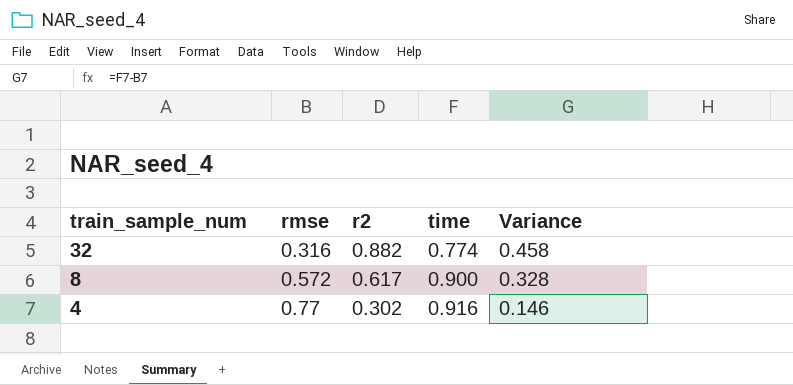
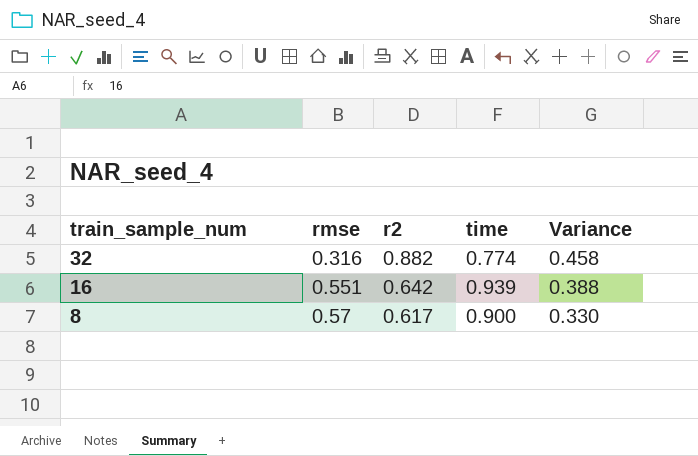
row 4: 0.77 | 0.302 | 0.916 | 0.146 -> none
row 16: none -> 0.551 | 0.642 | 0.939 | 0.388
8 | rmse: 0.572 -> 0.57
8 | Variance: 0.328 -> 0.330

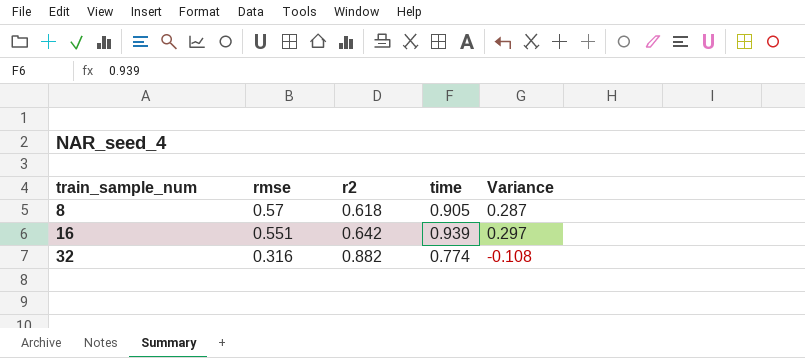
row order: train_sample_num descending -> train_sample_num ascending
column Variance | formula: [time] - [rmse] -> [time] - [r2]
8 | r2: 0.617 -> 0.618
8 | time: 0.900 -> 0.905

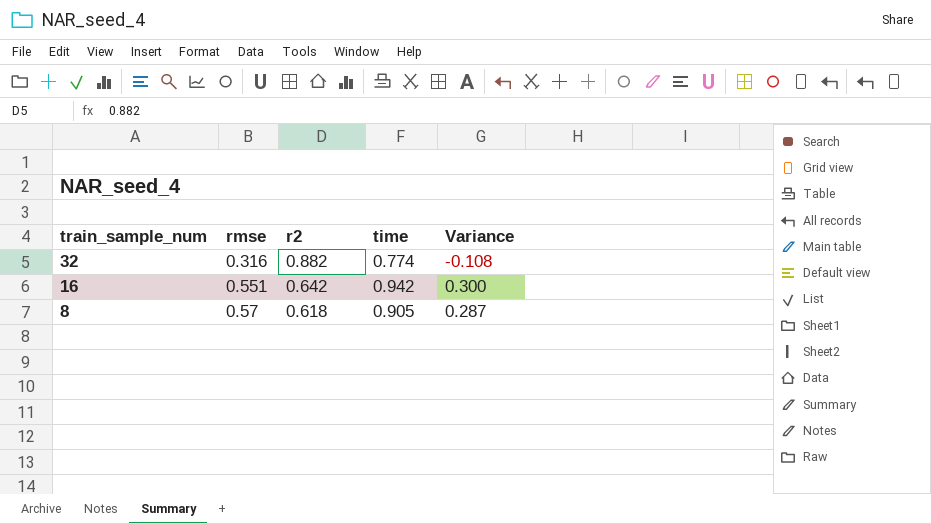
row order: train_sample_num ascending -> train_sample_num descending
16 | time: 0.939 -> 0.942
16 | Variance: 0.297 -> 0.300

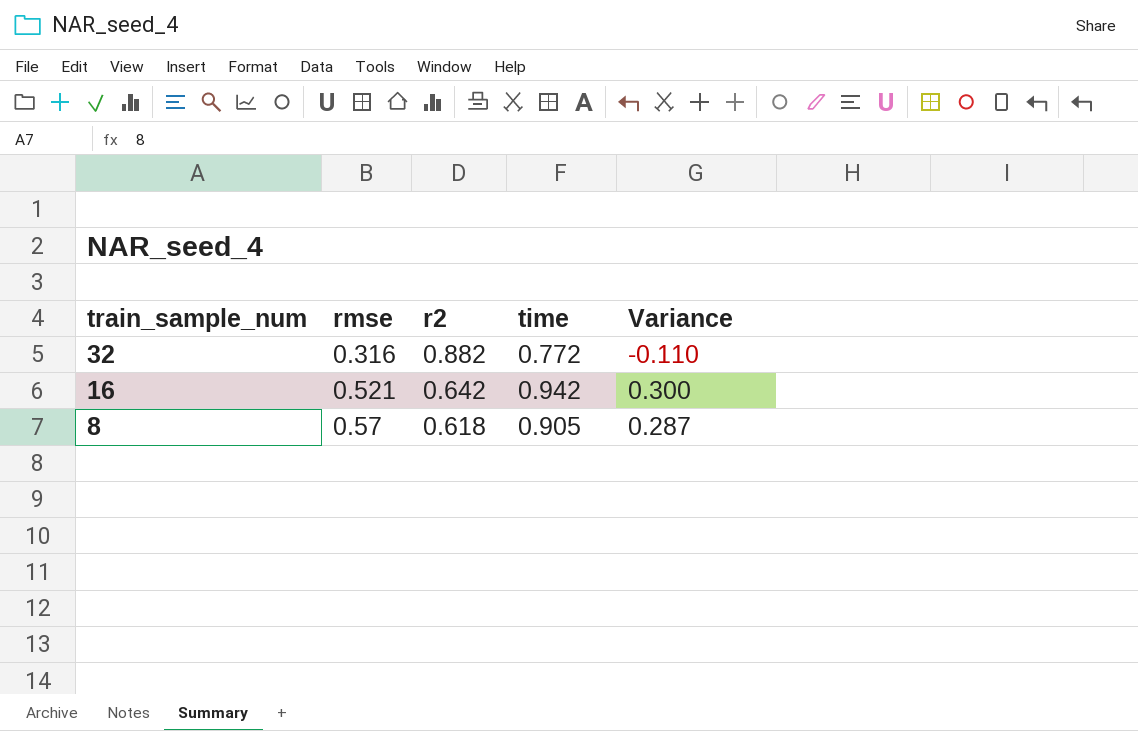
32 | time: 0.774 -> 0.772
32 | Variance: -0.108 -> -0.110
16 | rmse: 0.551 -> 0.521

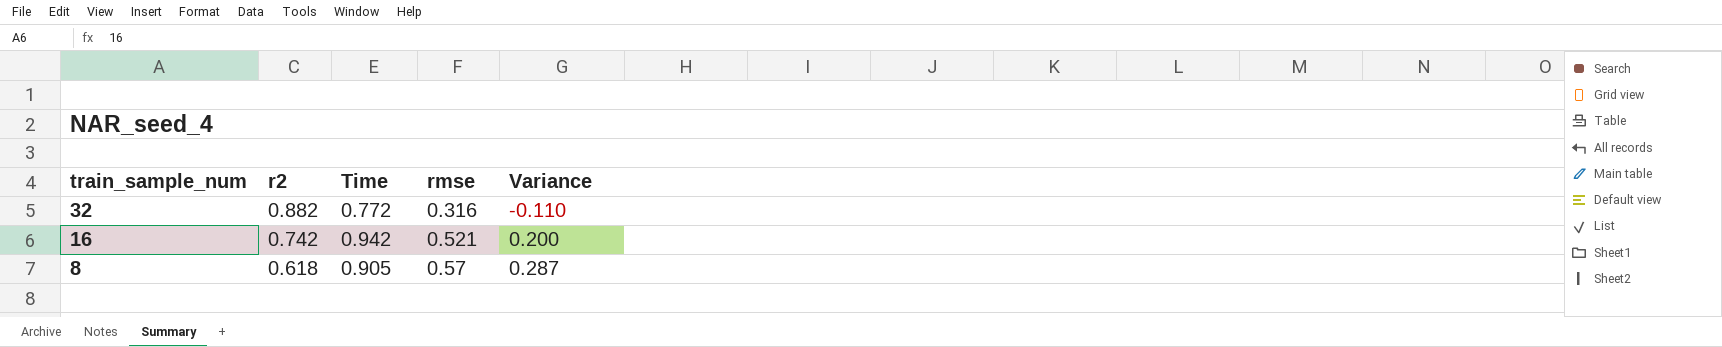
column name: time -> Time
column rmse | position: 2 -> 4
16 | r2: 0.642 -> 0.742
16 | Variance: 0.300 -> 0.200

